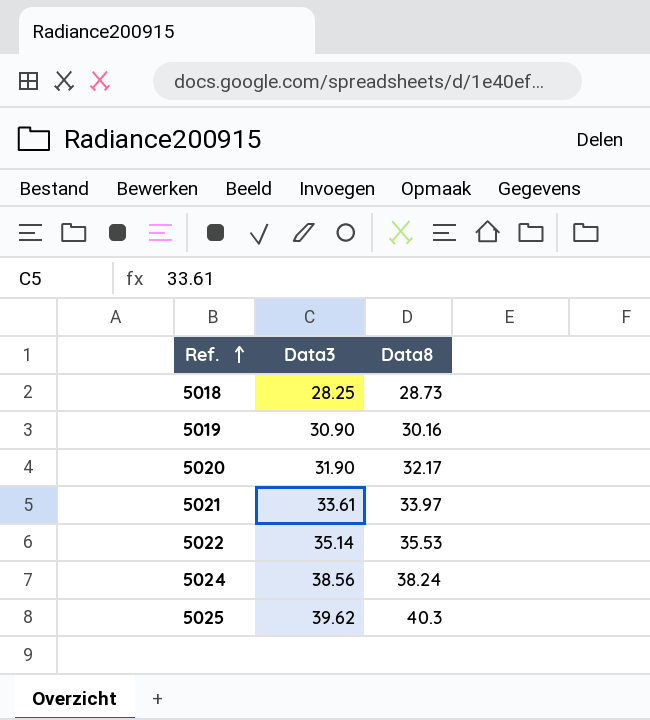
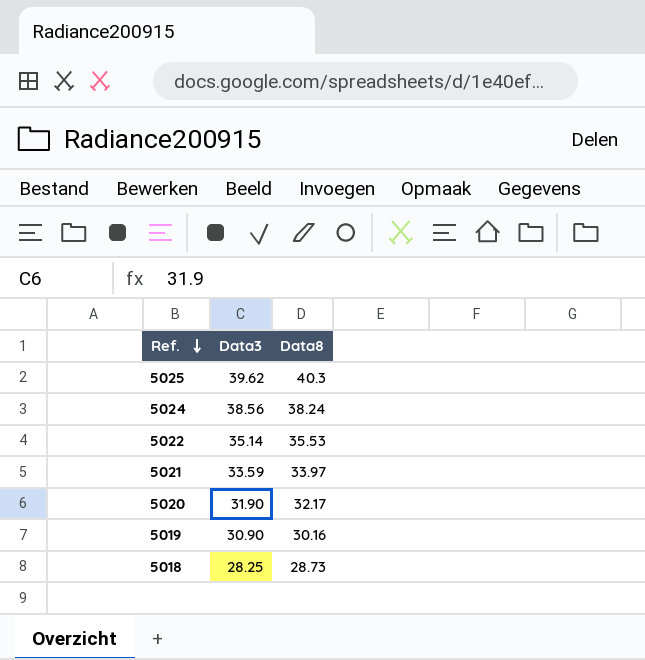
row order: Ref. ascending -> Ref. descending
5021 | Data3: 33.61 -> 33.59

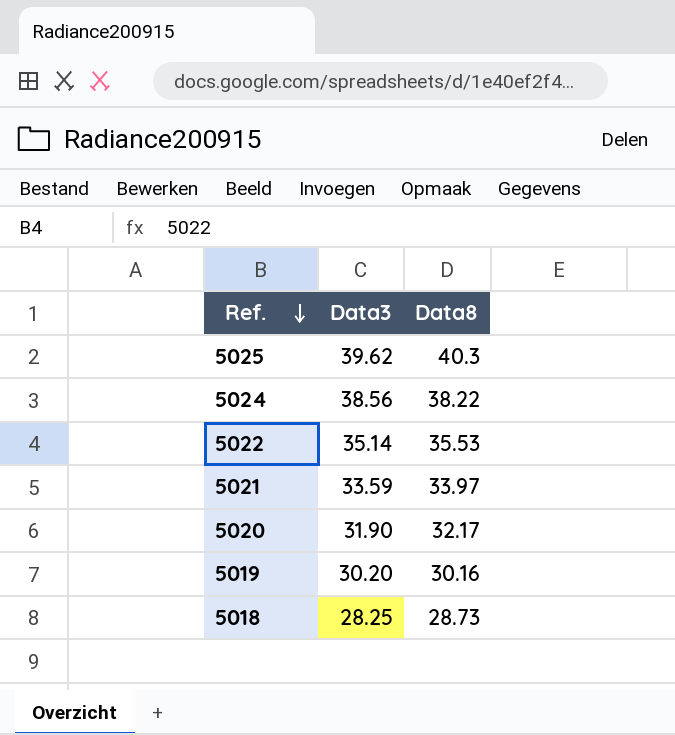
5024 | Data8: 38.24 -> 38.22
5019 | Data3: 30.90 -> 30.20

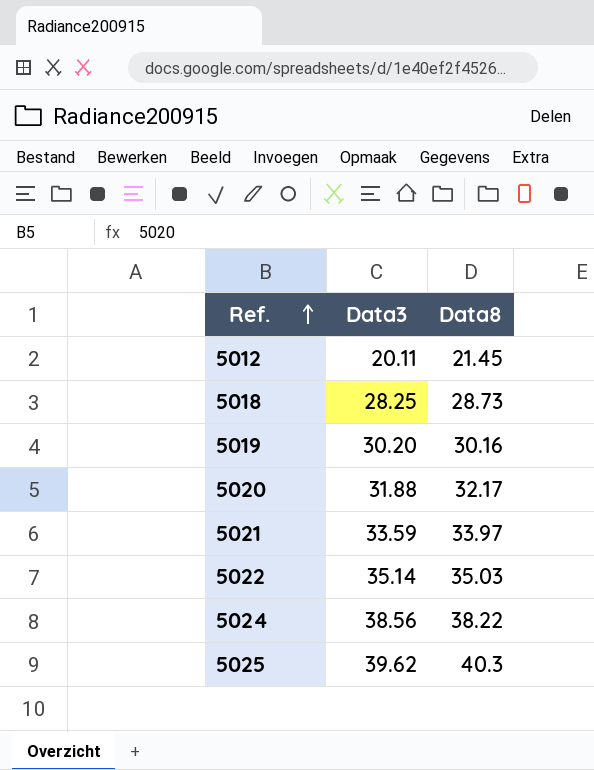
row order: Ref. descending -> Ref. ascending
row 5012: none -> 20.11 | 21.45
5020 | Data3: 31.90 -> 31.88
5022 | Data8: 35.53 -> 35.03

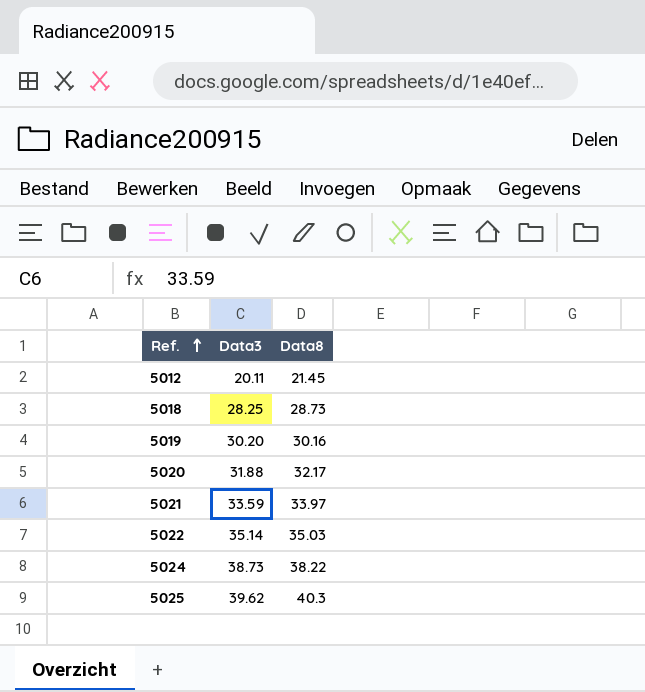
5024 | Data3: 38.56 -> 38.73

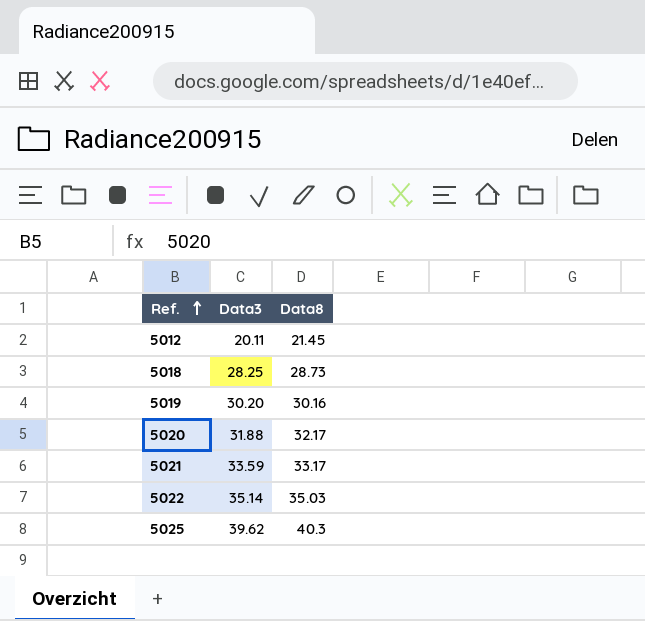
row 5024: 38.73 | 38.22 -> none
5021 | Data8: 33.97 -> 33.17

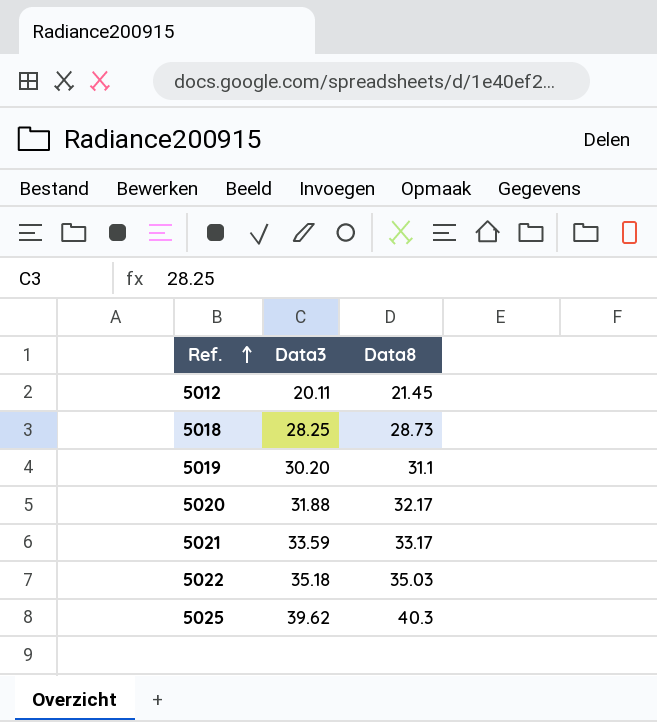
5019 | Data8: 30.16 -> 31.1
5022 | Data3: 35.14 -> 35.18

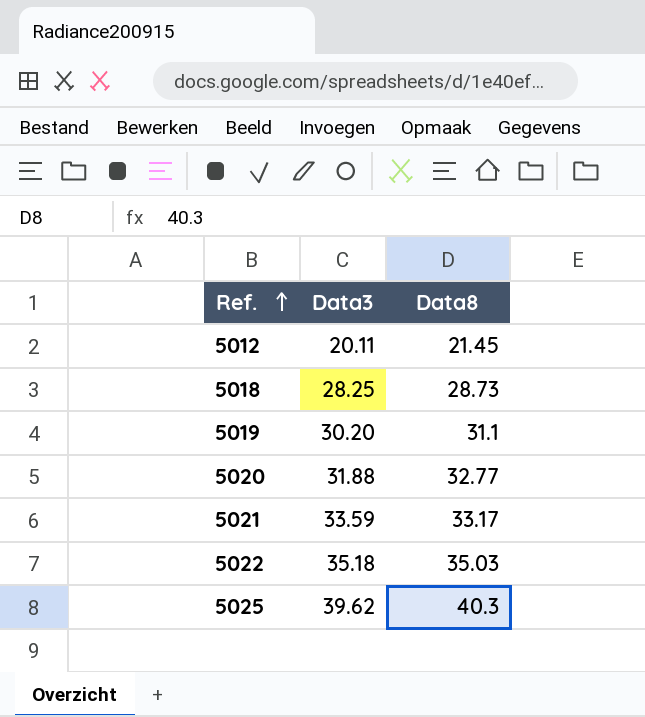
5020 | Data8: 32.17 -> 32.77

